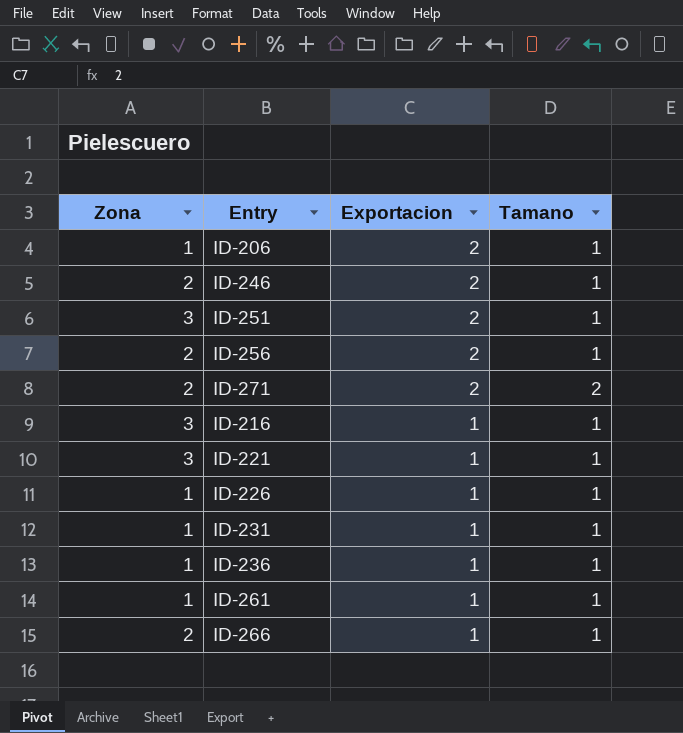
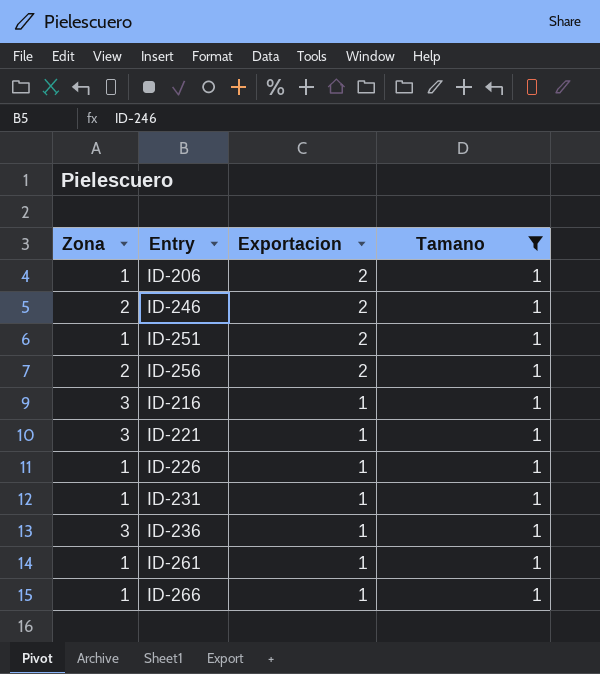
filter: none -> Tamano = 1
ID-251 | Zona: 3 -> 1
ID-236 | Zona: 1 -> 3
ID-266 | Zona: 2 -> 1

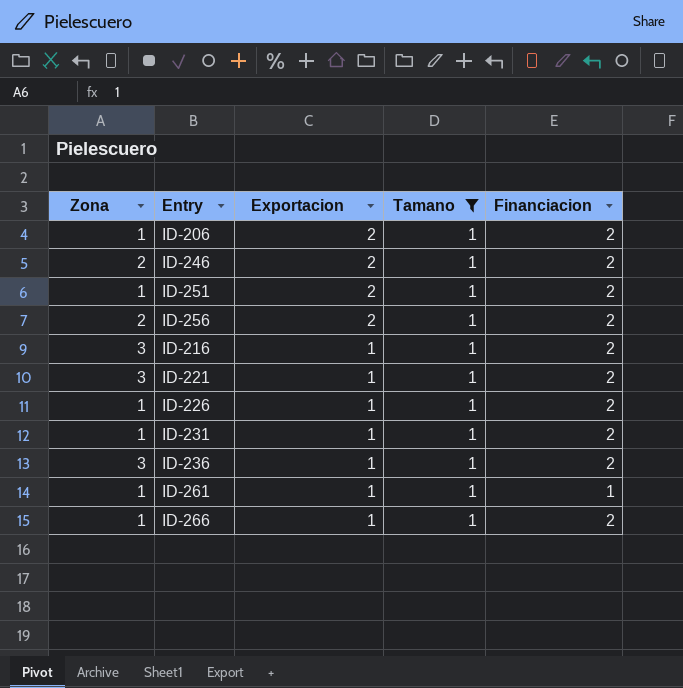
column Financiacion | position: none -> 5

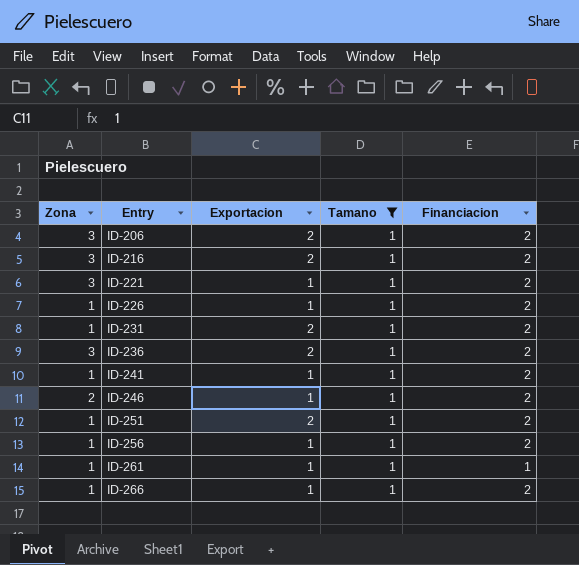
row order: Exportacion descending -> Entry ascending
ID-206 | Zona: 1 -> 3
ID-216 | Exportacion: 1 -> 2
ID-231 | Exportacion: 1 -> 2
ID-236 | Exportacion: 1 -> 2
row ID-241: none -> 1 | 1 | 1 | 2
ID-246 | Exportacion: 2 -> 1
ID-256 | Zona: 2 -> 1
ID-256 | Exportacion: 2 -> 1

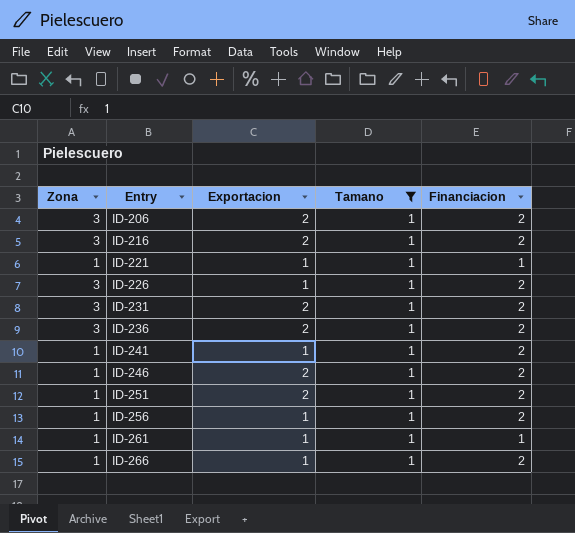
ID-221 | Zona: 3 -> 1
ID-221 | Financiacion: 2 -> 1
ID-226 | Zona: 1 -> 3
ID-231 | Zona: 1 -> 3
ID-246 | Zona: 2 -> 1
ID-246 | Exportacion: 1 -> 2

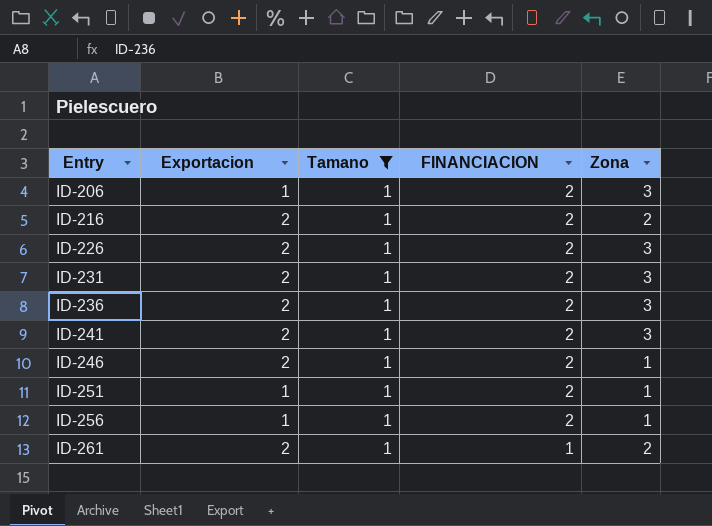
column name: Financiacion -> FINANCIACION
column Zona | position: 1 -> 5
row ID-221: 1 | 1 | 1 | 1 -> none
row ID-266: 1 | 1 | 1 | 2 -> none
ID-206 | Exportacion: 2 -> 1
ID-216 | Zona: 3 -> 2
ID-226 | Exportacion: 1 -> 2
ID-241 | Exportacion: 1 -> 2
ID-241 | Zona: 1 -> 3
ID-251 | Exportacion: 2 -> 1
ID-261 | Exportacion: 1 -> 2
ID-261 | Zona: 1 -> 2

